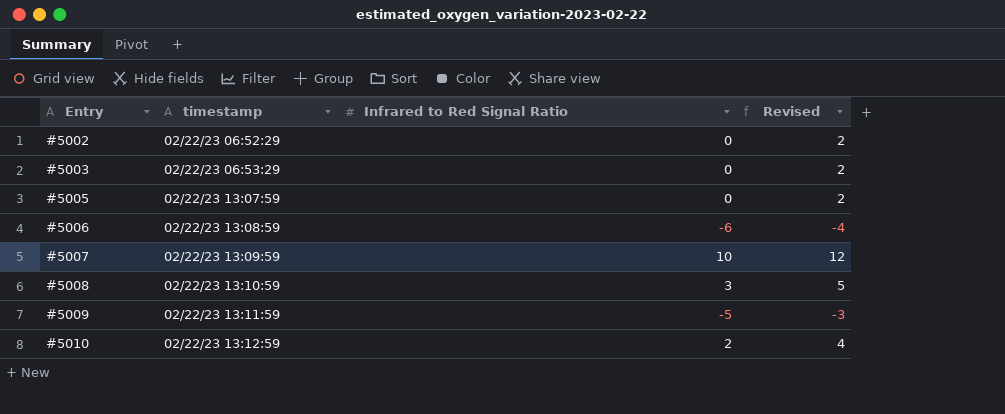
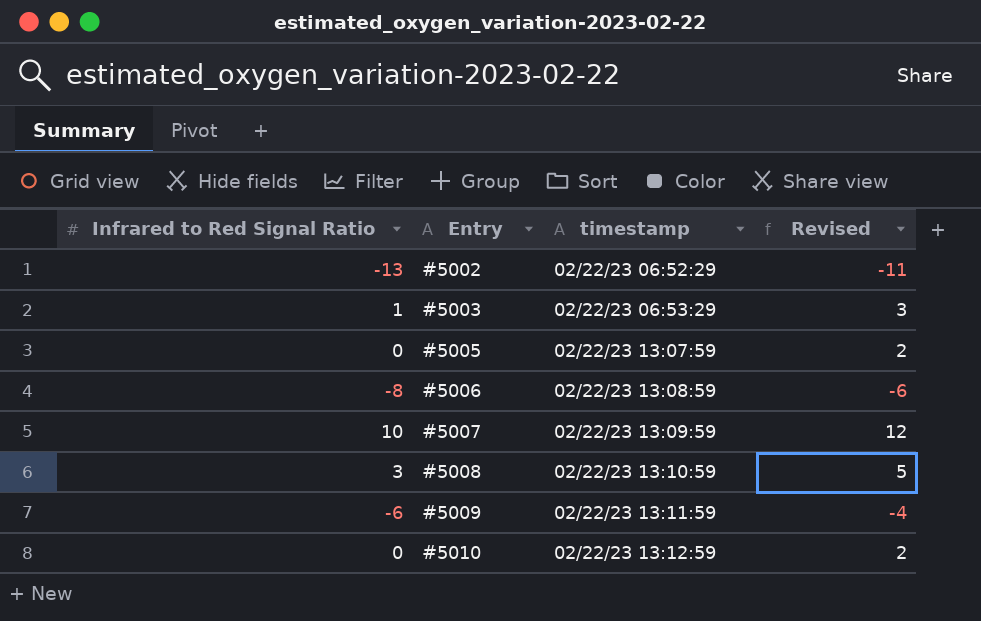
column Infrared to Red Signal Ratio | position: 3 -> 1
#5002 | Infrared to Red Signal Ratio: 0 -> -13
#5002 | Revised: 2 -> -11
#5003 | Infrared to Red Signal Ratio: 0 -> 1
#5003 | Revised: 2 -> 3
#5006 | Infrared to Red Signal Ratio: -6 -> -8
#5006 | Revised: -4 -> -6
#5009 | Infrared to Red Signal Ratio: -5 -> -6
#5009 | Revised: -3 -> -4
#5010 | Infrared to Red Signal Ratio: 2 -> 0
#5010 | Revised: 4 -> 2

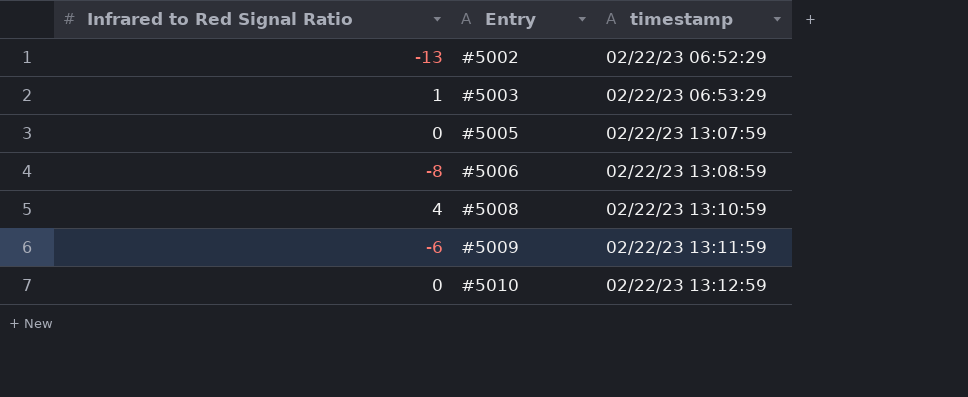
column Revised | formula: [Infrared to Red Signal Ratio] + 2 -> none
row #5007: 10 | 02/22/23 13:09:59 | 12 -> none
#5008 | Infrared to Red Signal Ratio: 3 -> 4

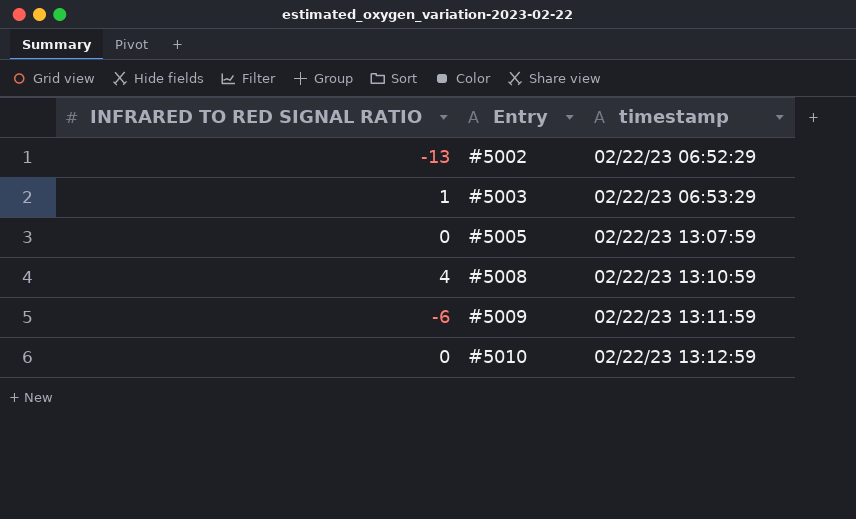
column name: Infrared to Red Signal Ratio -> INFRARED TO RED SIGNAL RATIO
row #5006: -8 | 02/22/23 13:08:59 -> none

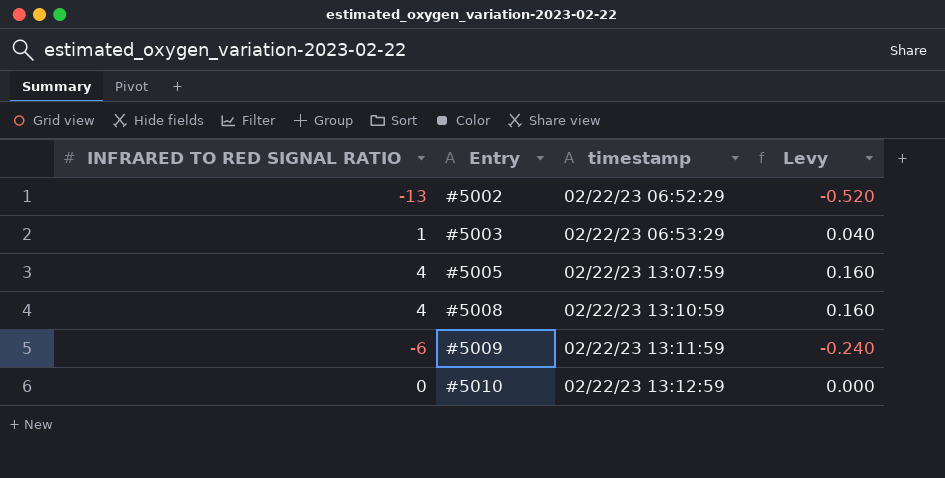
column Levy | formula: none -> [INFRARED TO RED SIGNAL RATIO] * 0.04
#5005 | INFRARED TO RED SIGNAL RATIO: 0 -> 4

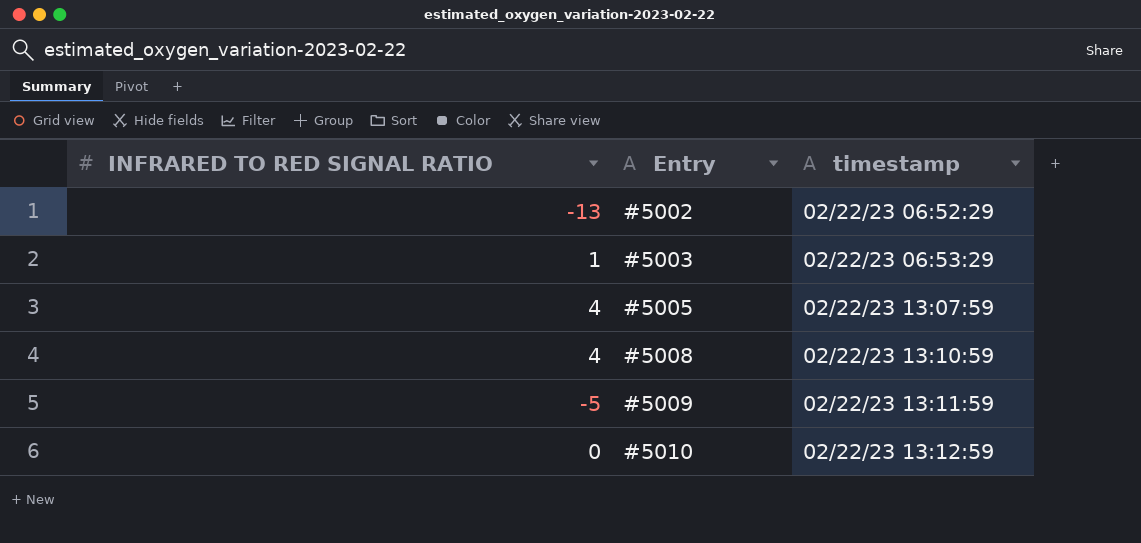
column Levy | formula: [INFRARED TO RED SIGNAL RATIO] * 0.04 -> none
#5009 | INFRARED TO RED SIGNAL RATIO: -6 -> -5

